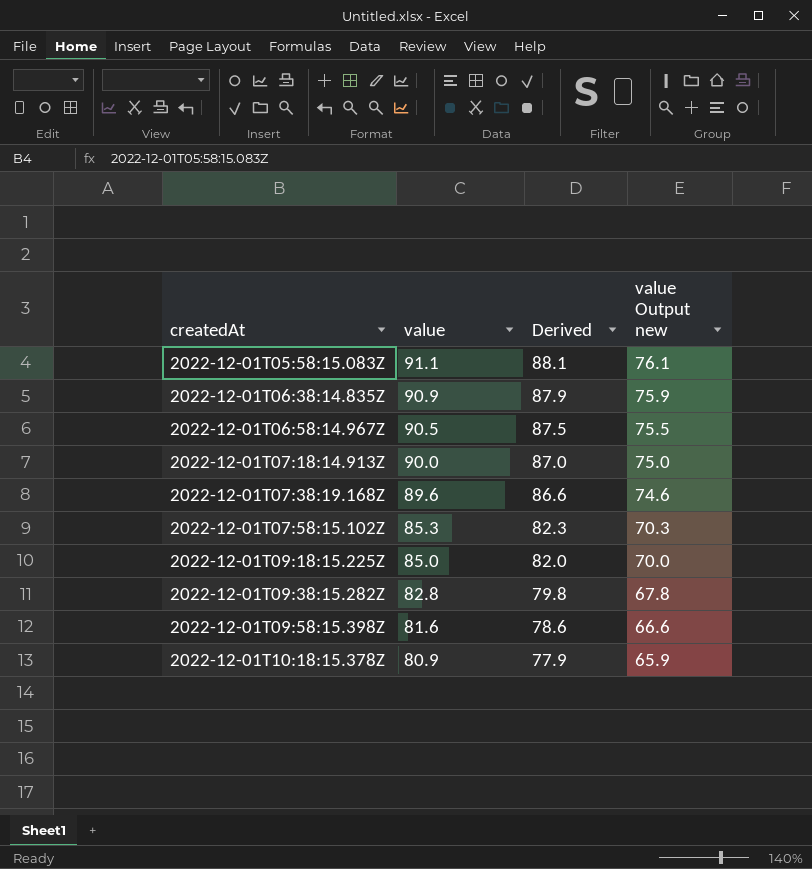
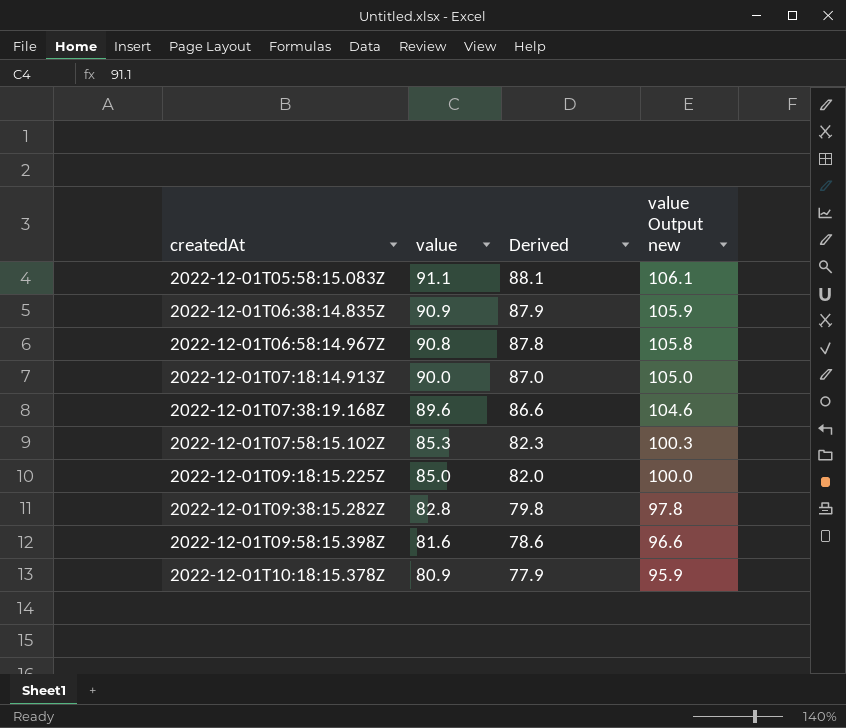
column value Output new | formula: [value] - 15 -> [value] + 15
2022-12-01T06:58:14.967Z | value: 90.5 -> 90.8
2022-12-01T06:58:14.967Z | Derived: 87.5 -> 87.8

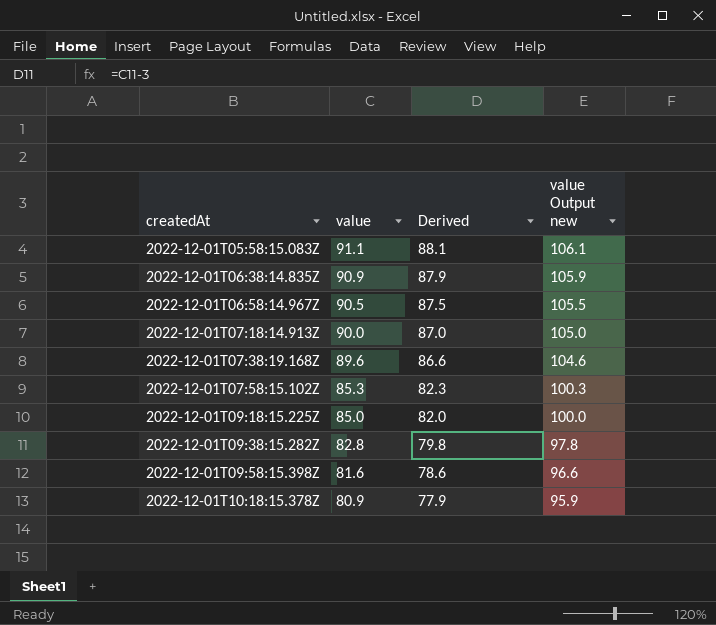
2022-12-01T06:58:14.967Z | value: 90.8 -> 90.5
2022-12-01T06:58:14.967Z | Derived: 87.8 -> 87.5
2022-12-01T06:58:14.967Z | value Output new: 105.8 -> 105.5

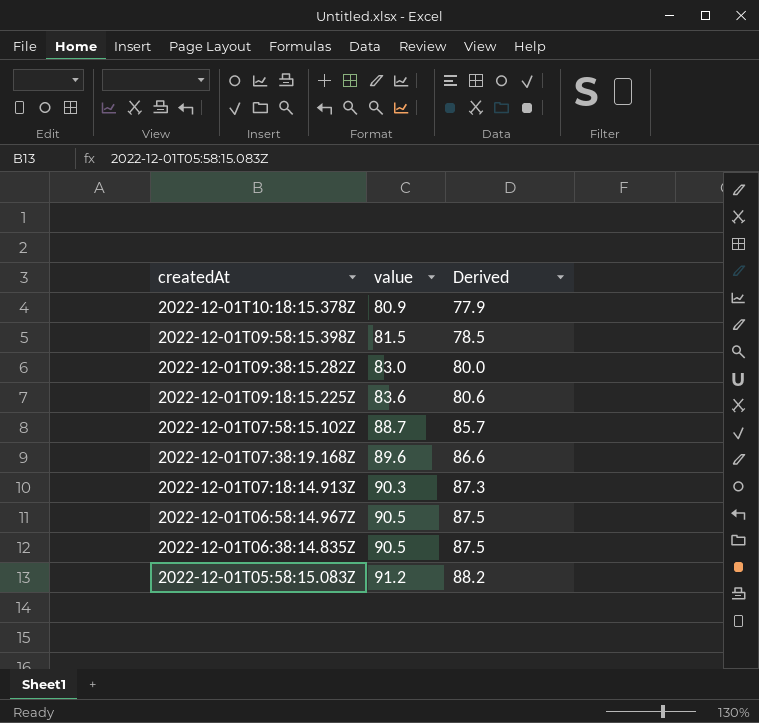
row order: createdAt ascending -> createdAt descending
column value Output new | formula: [value] + 15 -> none
2022-12-01T09:58:15.398Z | value: 81.6 -> 81.5
2022-12-01T09:58:15.398Z | Derived: 78.6 -> 78.5
2022-12-01T09:38:15.282Z | value: 82.8 -> 83.0
2022-12-01T09:38:15.282Z | Derived: 79.8 -> 80.0
2022-12-01T09:18:15.225Z | value: 85.0 -> 83.6
2022-12-01T09:18:15.225Z | Derived: 82.0 -> 80.6
2022-12-01T07:58:15.102Z | value: 85.3 -> 88.7
2022-12-01T07:58:15.102Z | Derived: 82.3 -> 85.7
2022-12-01T07:18:14.913Z | value: 90.0 -> 90.3
2022-12-01T07:18:14.913Z | Derived: 87.0 -> 87.3
2022-12-01T06:38:14.835Z | value: 90.9 -> 90.5
2022-12-01T06:38:14.835Z | Derived: 87.9 -> 87.5
2022-12-01T05:58:15.083Z | value: 91.1 -> 91.2
2022-12-01T05:58:15.083Z | Derived: 88.1 -> 88.2

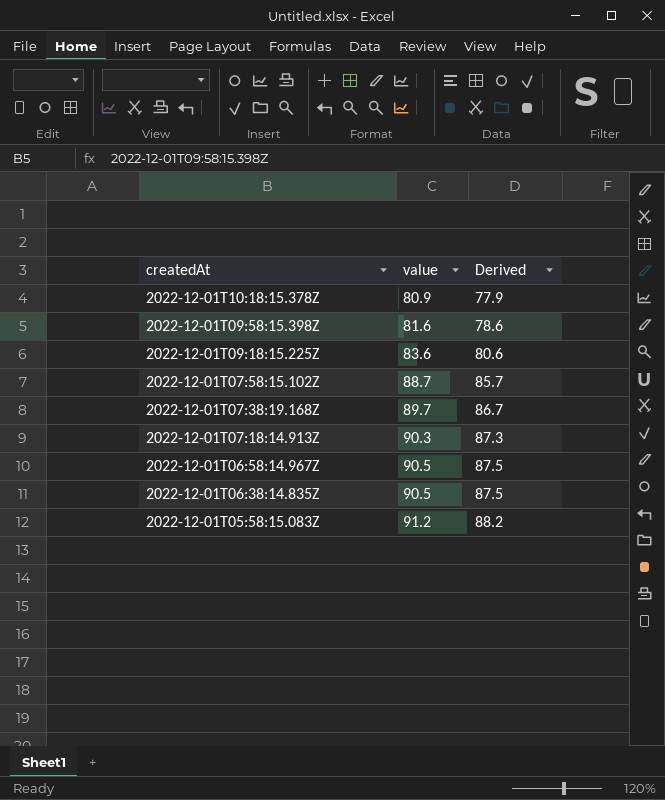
row 2022-12-01T09:38:15.282Z: 83.0 | 80.0 -> none
2022-12-01T09:58:15.398Z | value: 81.5 -> 81.6
2022-12-01T09:58:15.398Z | Derived: 78.5 -> 78.6
2022-12-01T07:38:19.168Z | value: 89.6 -> 89.7
2022-12-01T07:38:19.168Z | Derived: 86.6 -> 86.7

